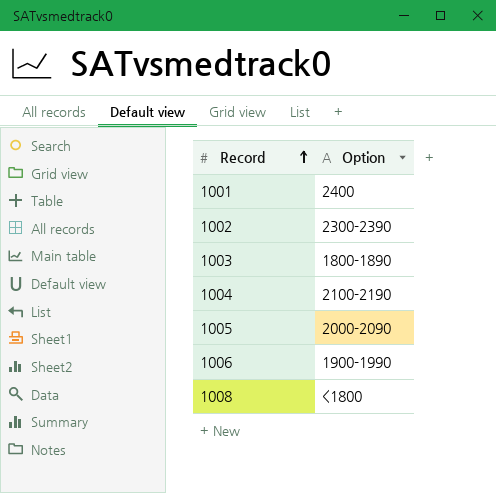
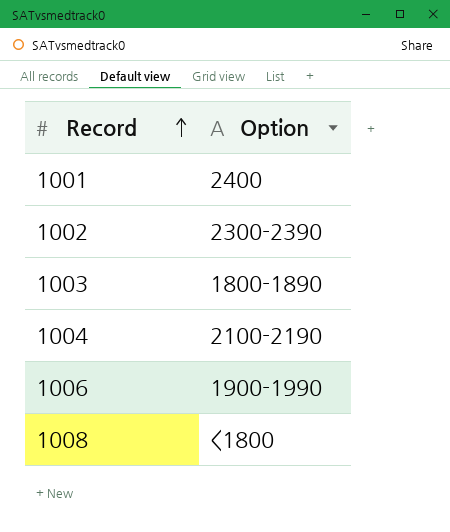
row 1005: 2000-2090 -> none

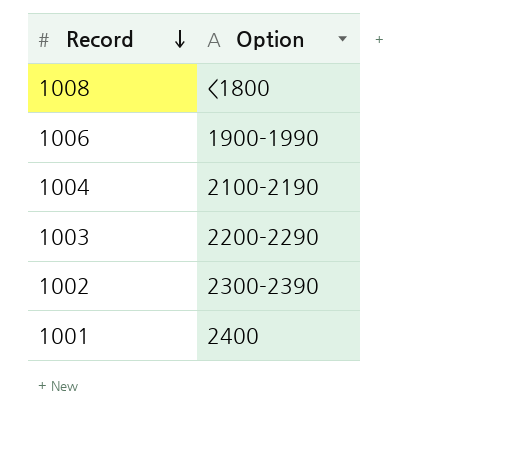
row order: Record ascending -> Record descending
1003 | Option: 1800-1890 -> 2200-2290

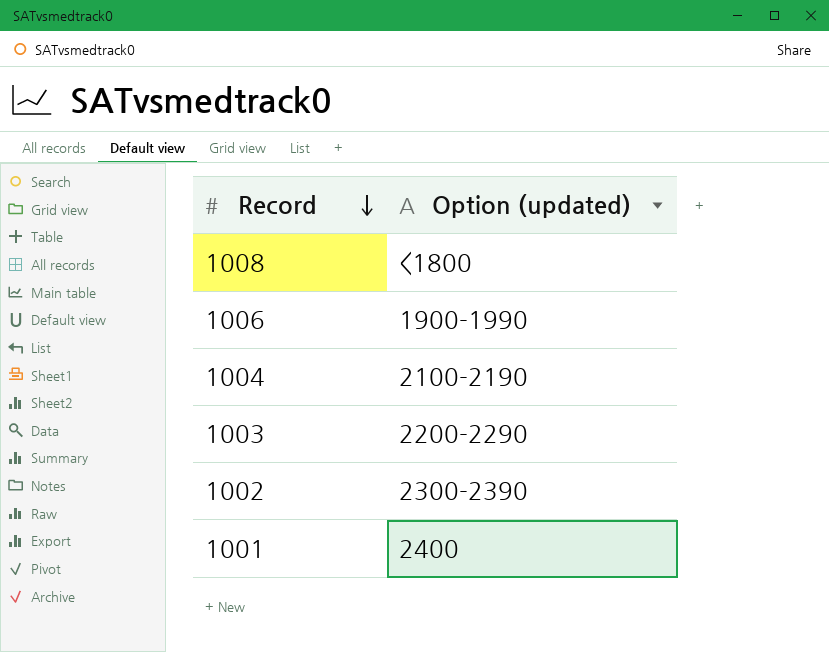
column name: Option -> Option (updated)

